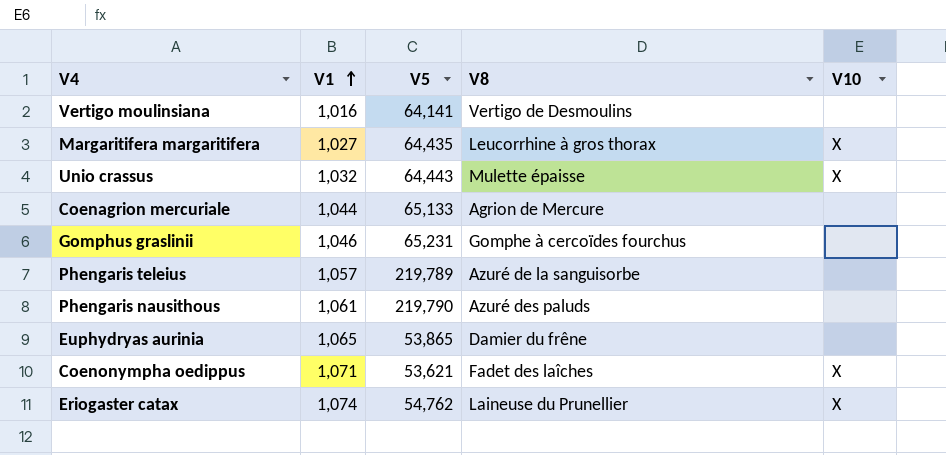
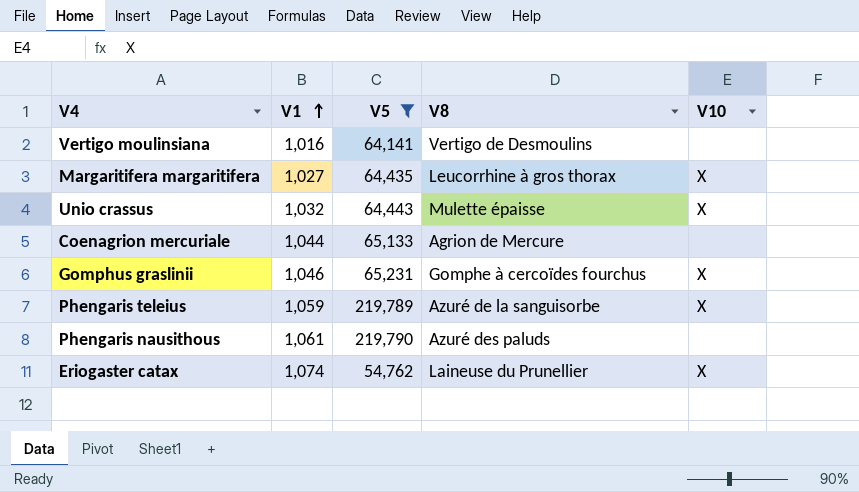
filter: none -> V5 >= 54,762
Gomphus graslinii | V10: none -> X
Phengaris teleius | V1: 1,057 -> 1,059
Phengaris teleius | V10: none -> X

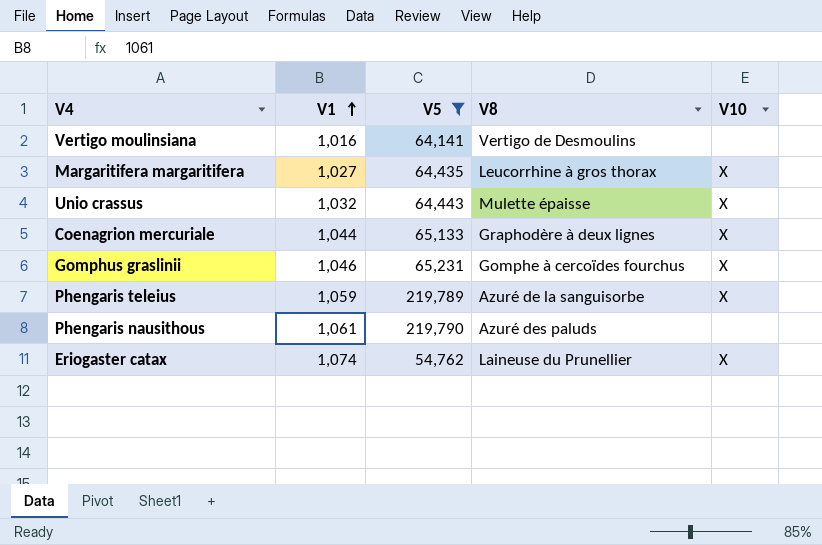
Coenagrion mercuriale | V8: Agrion de Mercure -> Graphodère à deux lignes
Coenagrion mercuriale | V10: none -> X

